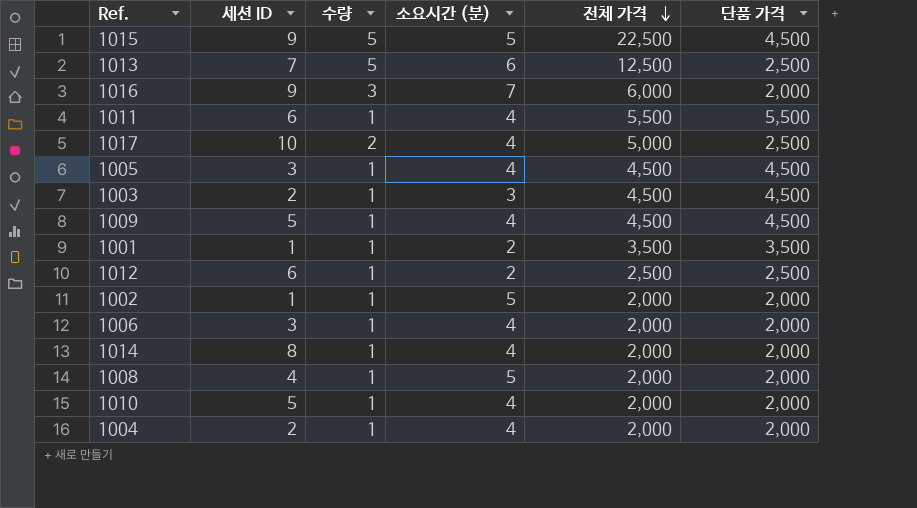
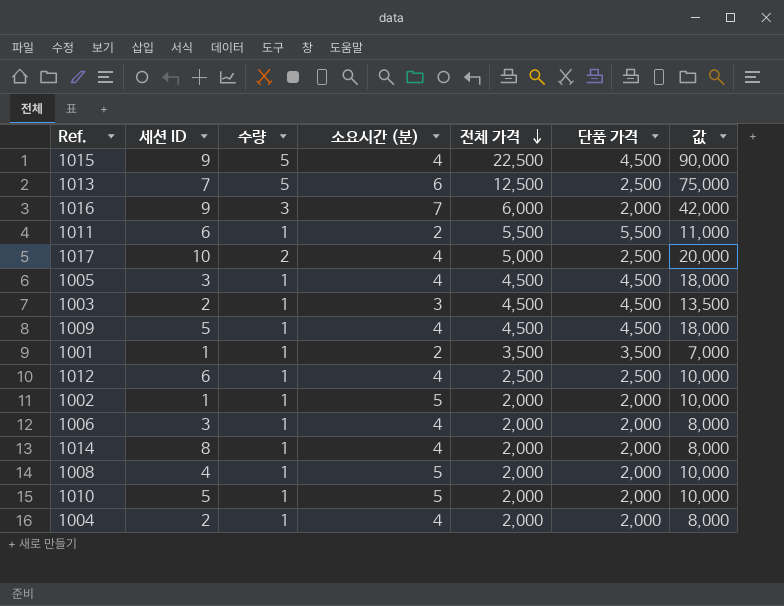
column 값 | formula: none -> [소요시간 (분)] * [전체 가격]
1015 | 소요시간 (분): 5 -> 4
1011 | 소요시간 (분): 4 -> 2
1012 | 소요시간 (분): 2 -> 4
1010 | 소요시간 (분): 4 -> 5

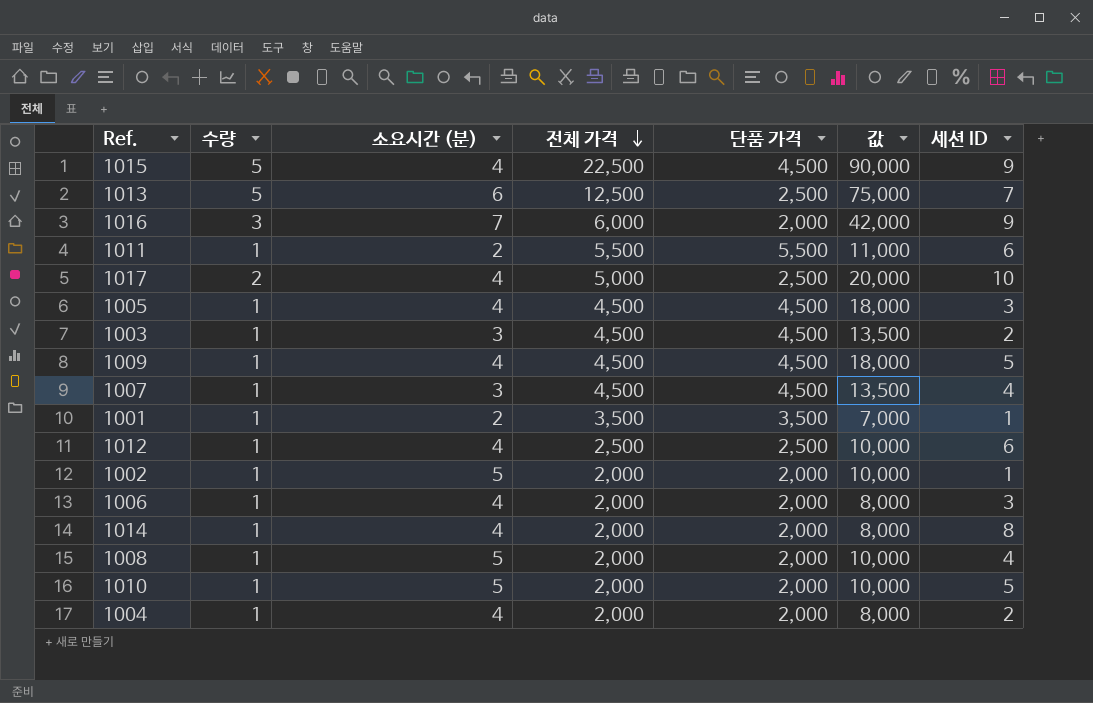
column 세션 ID | position: 2 -> 7
row 1007: none -> 1 | 3 | 4,500 | 4,500 | 13,500 | 4

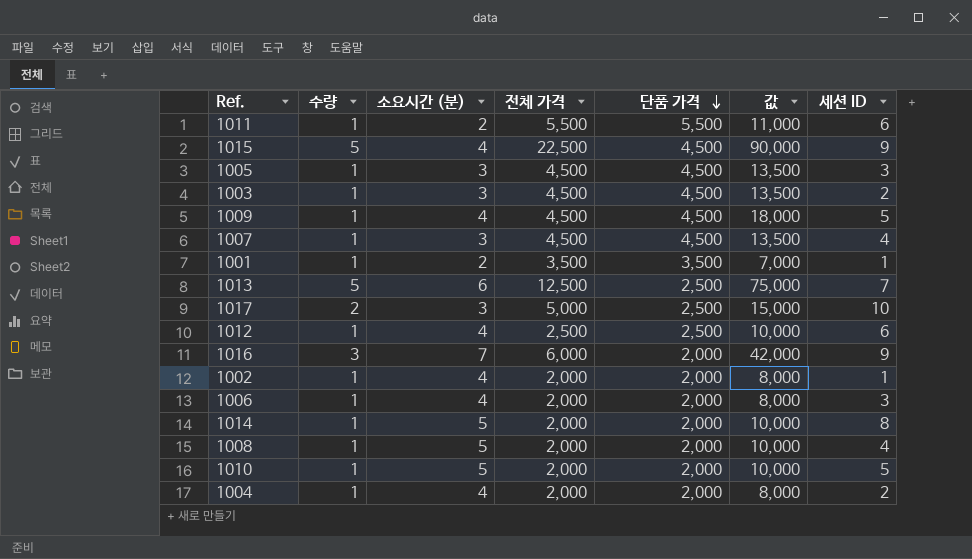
row order: 전체 가격 descending -> 단품 가격 descending
1005 | 소요시간 (분): 4 -> 3
1005 | 값: 18,000 -> 13,500
1017 | 소요시간 (분): 4 -> 3
1017 | 값: 20,000 -> 15,000
1002 | 소요시간 (분): 5 -> 4
1002 | 값: 10,000 -> 8,000
1014 | 소요시간 (분): 4 -> 5
1014 | 값: 8,000 -> 10,000

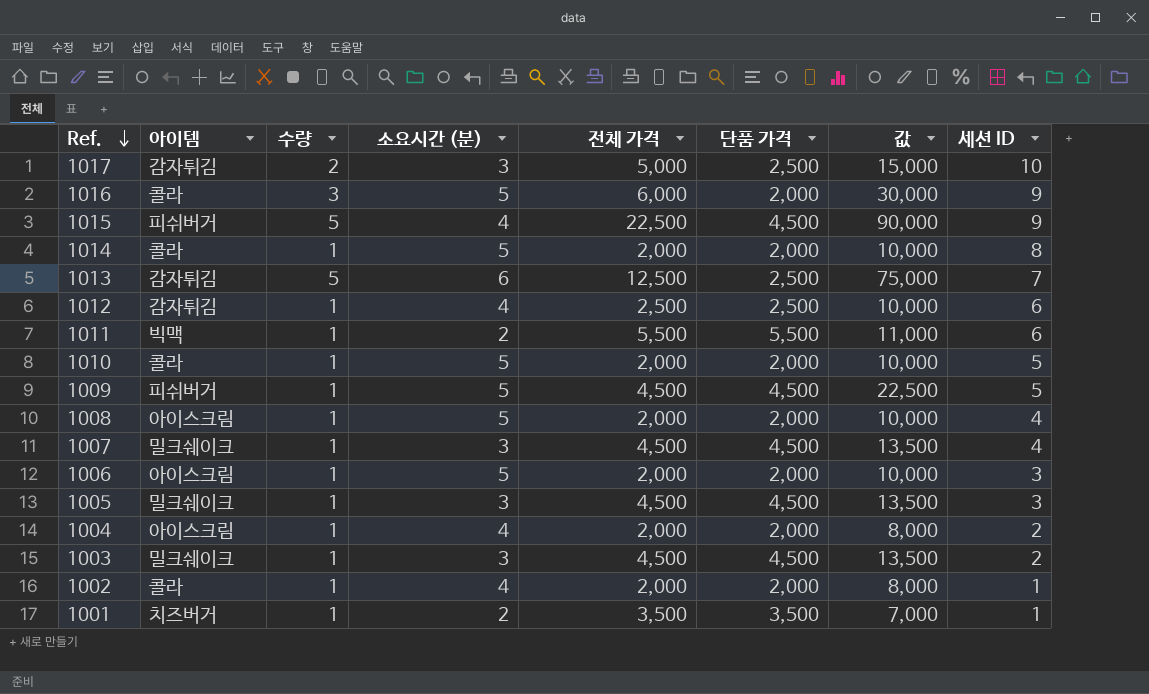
row order: 단품 가격 descending -> Ref. descending
column 아이템 | position: none -> 2
1016 | 소요시간 (분): 7 -> 5
1016 | 값: 42,000 -> 30,000
1009 | 소요시간 (분): 4 -> 5
1009 | 값: 18,000 -> 22,500
1006 | 소요시간 (분): 4 -> 5
1006 | 값: 8,000 -> 10,000

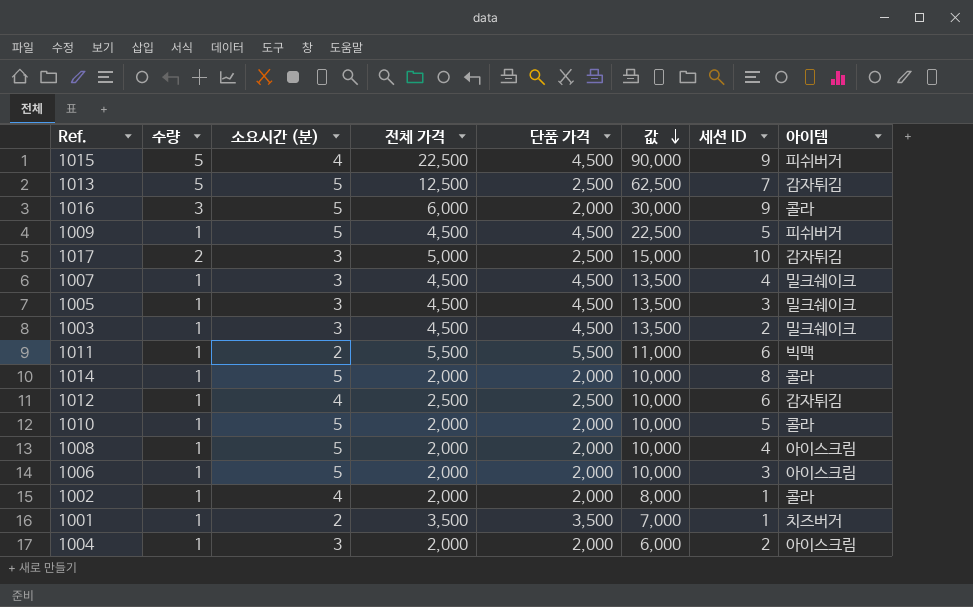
row order: Ref. descending -> 값 descending
column 아이템 | position: 2 -> 8
1013 | 소요시간 (분): 6 -> 5
1013 | 값: 75,000 -> 62,500
1004 | 소요시간 (분): 4 -> 3
1004 | 값: 8,000 -> 6,000

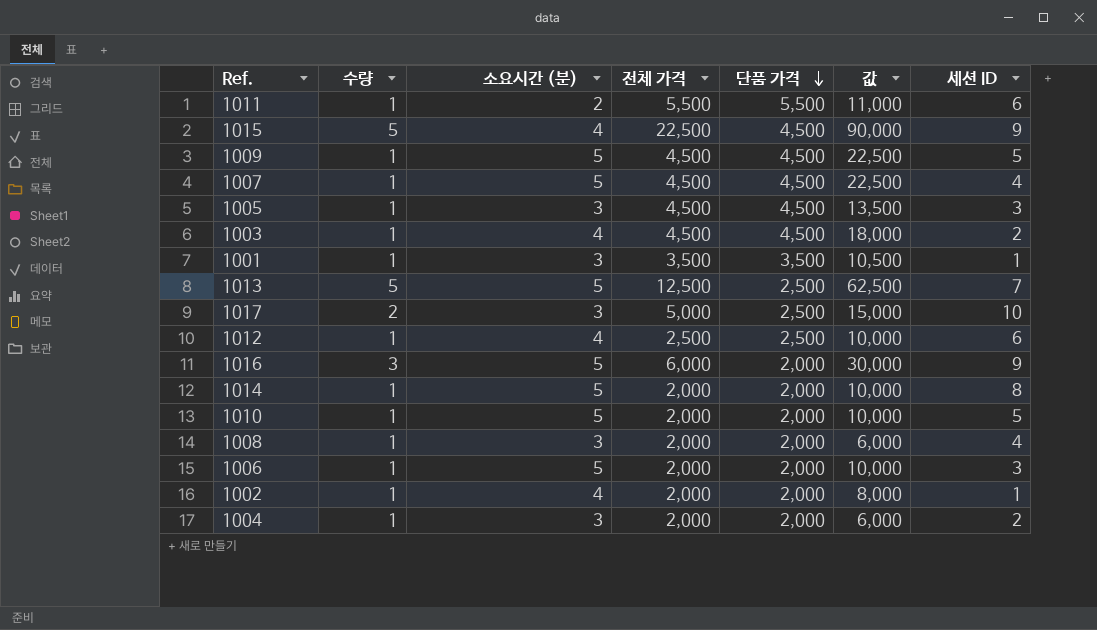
row order: 값 descending -> 단품 가격 descending
column 아이템 | position: 8 -> none
1007 | 소요시간 (분): 3 -> 5
1007 | 값: 13,500 -> 22,500
1003 | 소요시간 (분): 3 -> 4
1003 | 값: 13,500 -> 18,000
1001 | 소요시간 (분): 2 -> 3
1001 | 값: 7,000 -> 10,500
1008 | 소요시간 (분): 5 -> 3
1008 | 값: 10,000 -> 6,000

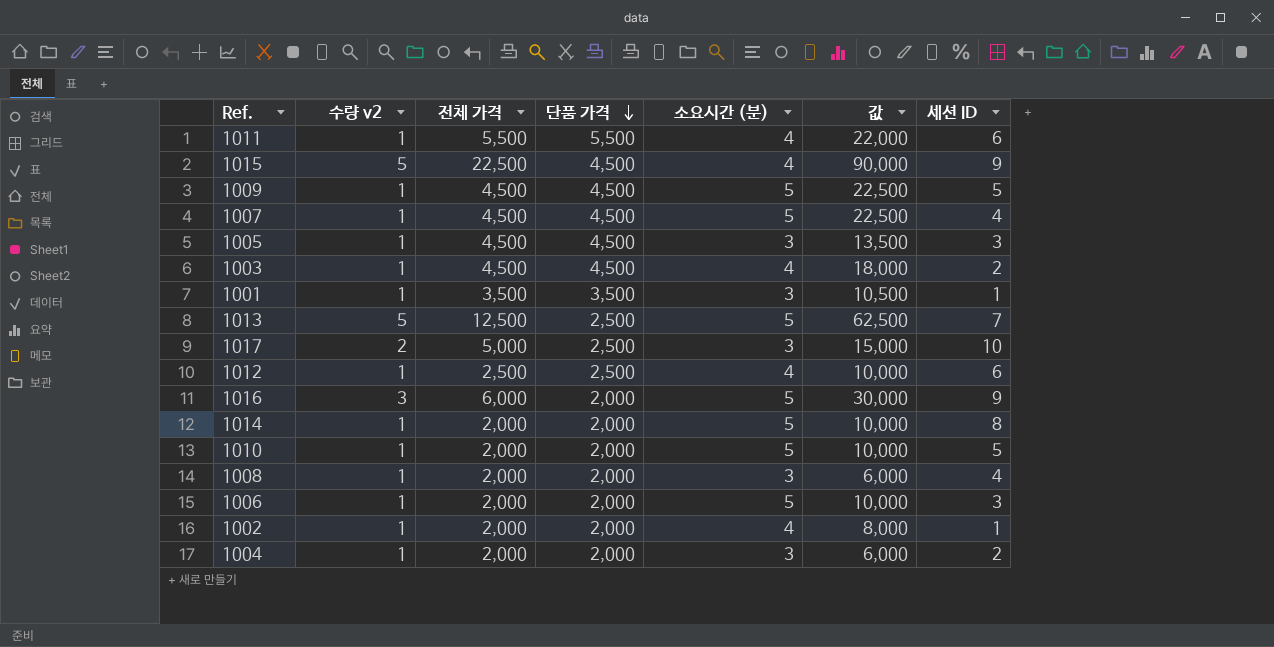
column name: 수량 -> 수량 v2
column 소요시간 (분) | position: 3 -> 5
1011 | 소요시간 (분): 2 -> 4
1011 | 값: 11,000 -> 22,000

